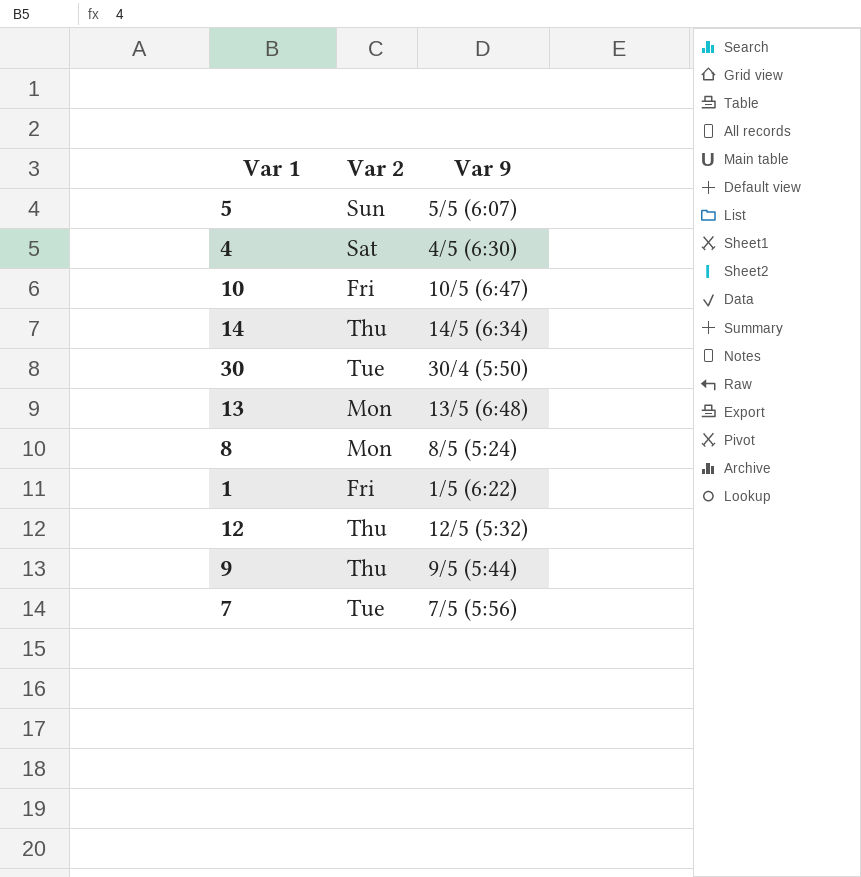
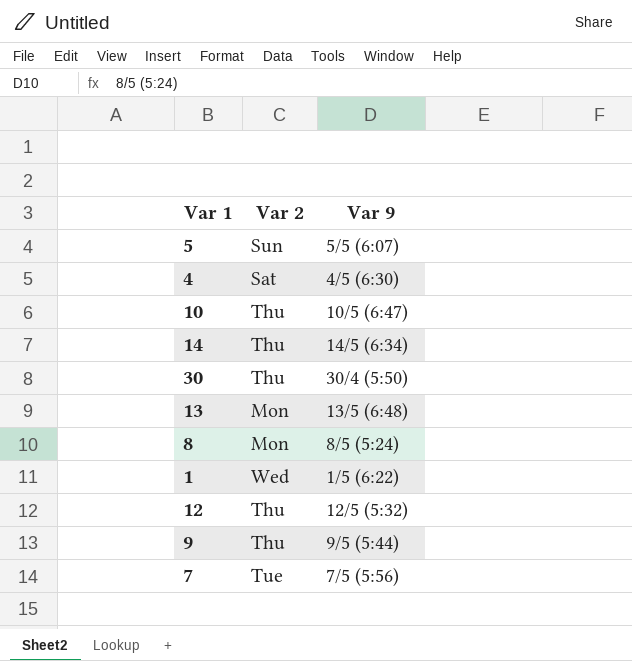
10 | Var 2: Fri -> Thu
30 | Var 2: Tue -> Thu
1 | Var 2: Fri -> Wed

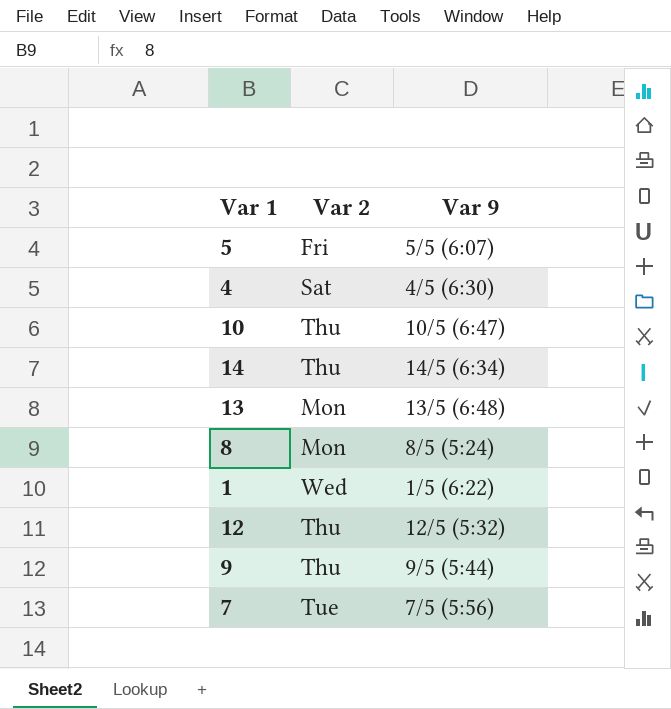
row 30: Thu | 30/4 (5:50) -> none
5 | Var 2: Sun -> Fri

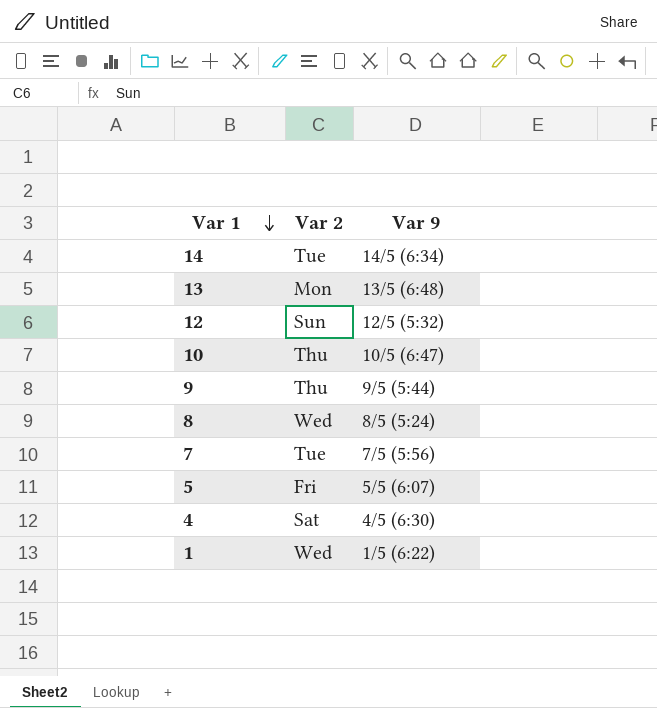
row order: none -> Var 1 descending
14 | Var 2: Thu -> Tue
12 | Var 2: Thu -> Sun
8 | Var 2: Mon -> Wed

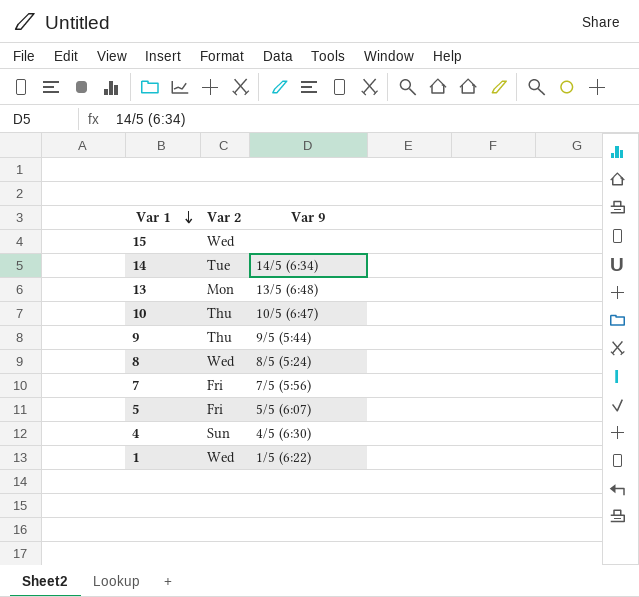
row 12: Sun | 12/5 (5:32) -> none
row 15: none -> Wed | none
7 | Var 2: Tue -> Fri
4 | Var 2: Sat -> Sun

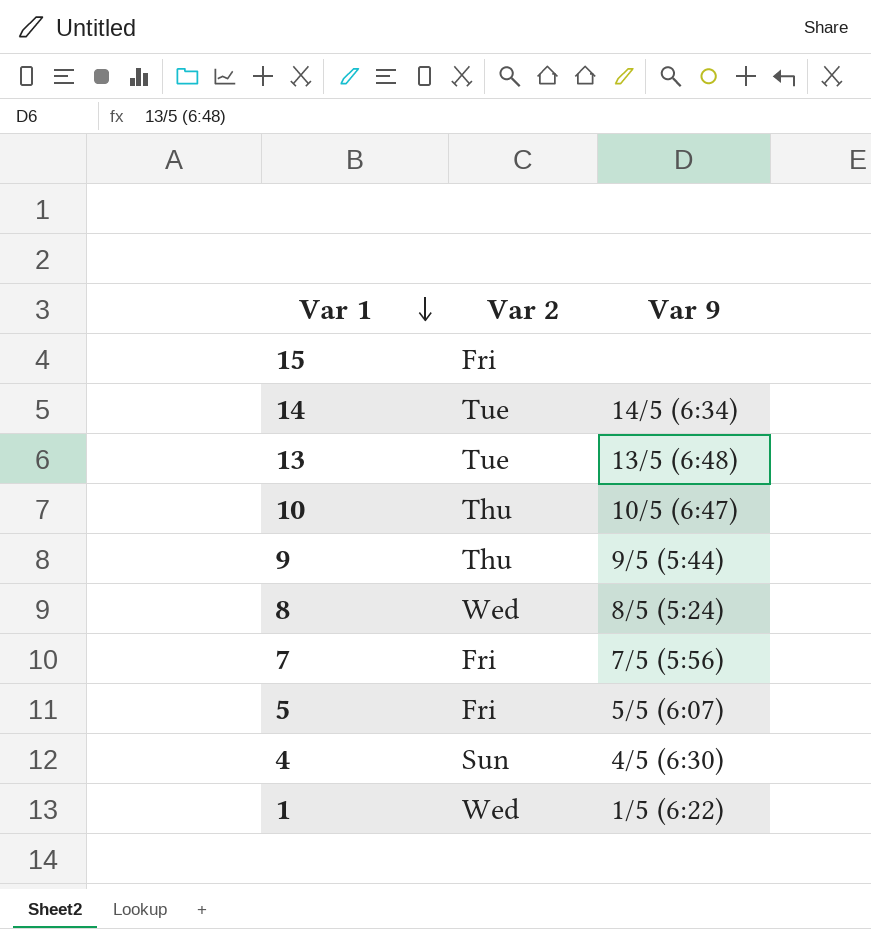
15 | Var 2: Wed -> Fri
13 | Var 2: Mon -> Tue

